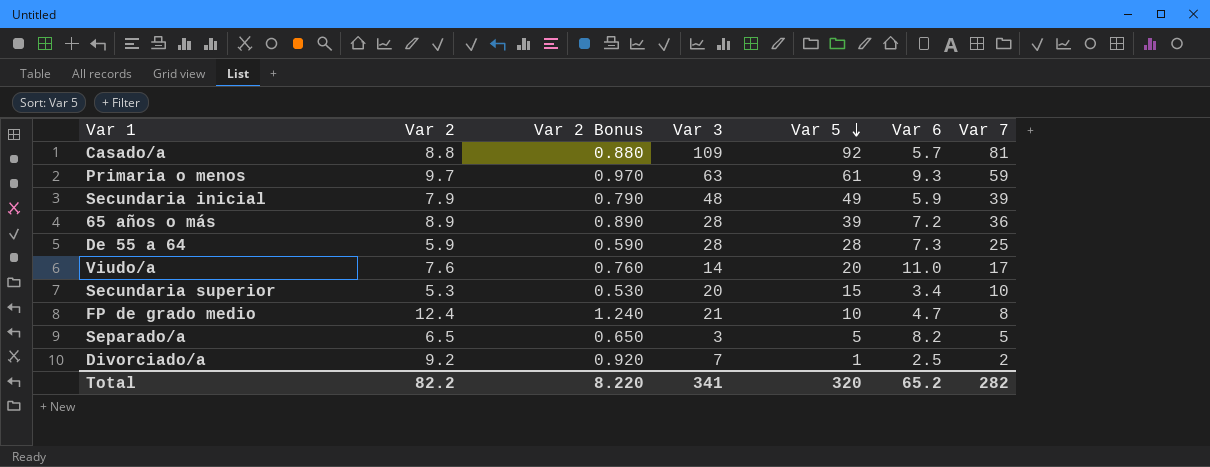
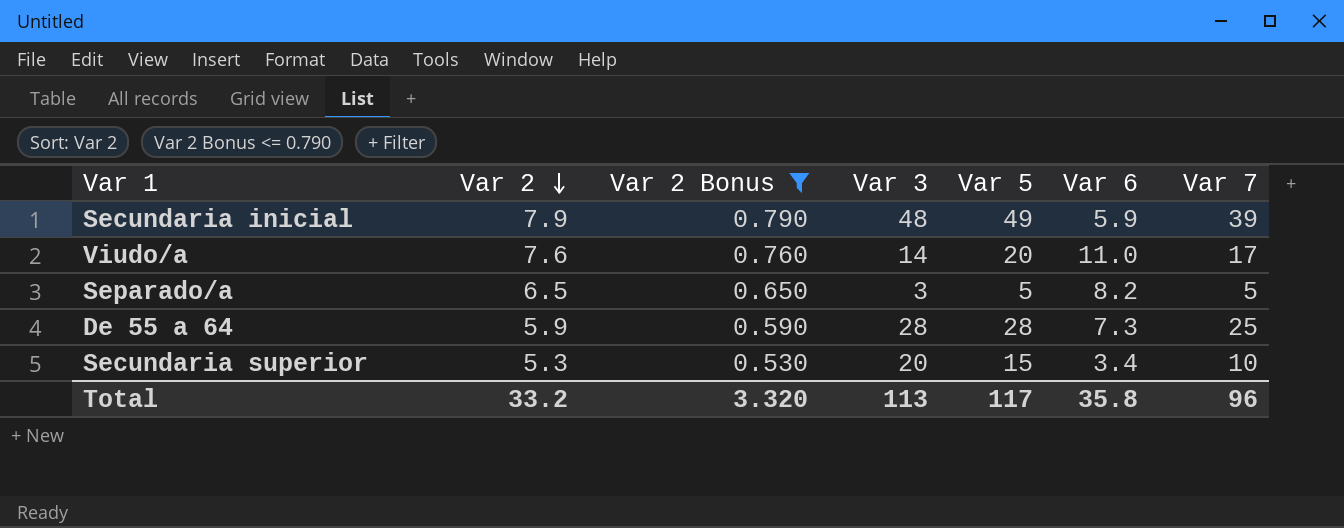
filter: none -> Var 2 Bonus <= 0.790
row order: Var 5 descending -> Var 2 descending
Total | Var 2: 82.2 -> 33.2
Total | Var 2 Bonus: 8.220 -> 3.320
Total | Var 3: 341 -> 113
Total | Var 5: 320 -> 117
Total | Var 6: 65.2 -> 35.8
Total | Var 7: 282 -> 96

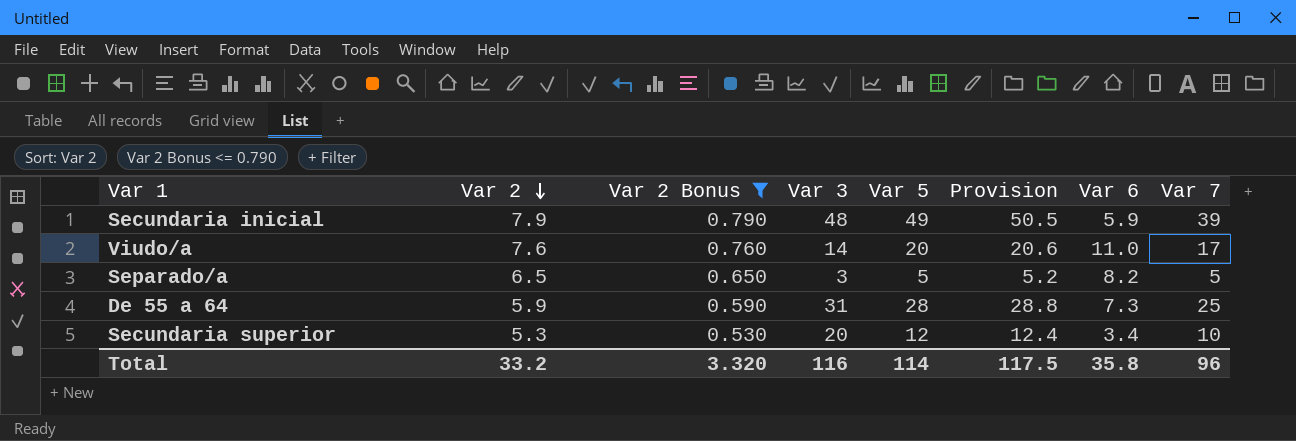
column Provision | formula: none -> [Var 5] * 1.03
De 55 a 64 | Var 3: 28 -> 31
Secundaria superior | Var 5: 15 -> 12
Total | Var 3: 113 -> 116
Total | Var 5: 117 -> 114

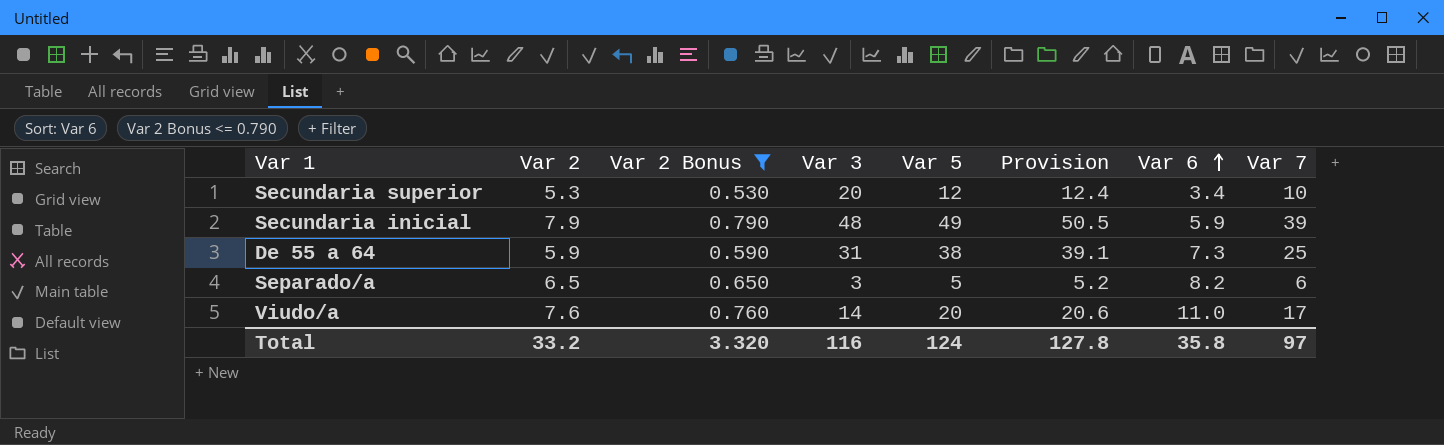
row order: Var 2 descending -> Var 6 ascending
De 55 a 64 | Var 5: 28 -> 38
De 55 a 64 | Provision: 28.8 -> 39.1
Separado/a | Var 7: 5 -> 6
Total | Var 5: 114 -> 124
Total | Provision: 117.5 -> 127.8
Total | Var 7: 96 -> 97

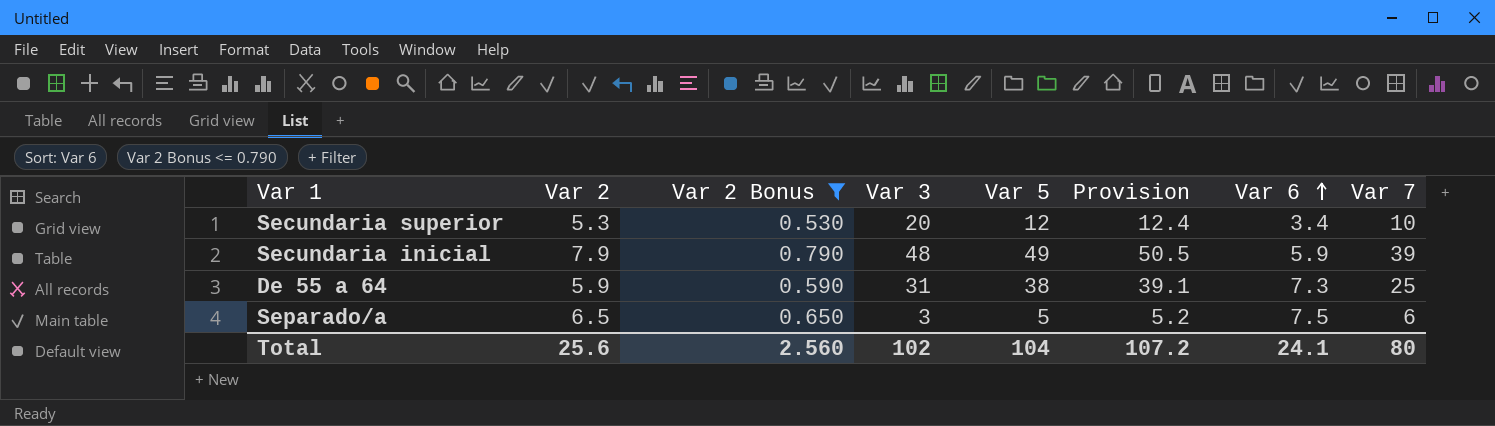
row Viudo/a: 7.6 | 0.760 | 14 | 20 | 20.6 | 11.0 | 17 -> none
Separado/a | Var 6: 8.2 -> 7.5
Total | Var 2: 33.2 -> 25.6
Total | Var 2 Bonus: 3.320 -> 2.560
Total | Var 3: 116 -> 102
Total | Var 5: 124 -> 104
Total | Provision: 127.8 -> 107.2
Total | Var 6: 35.8 -> 24.1
Total | Var 7: 97 -> 80

